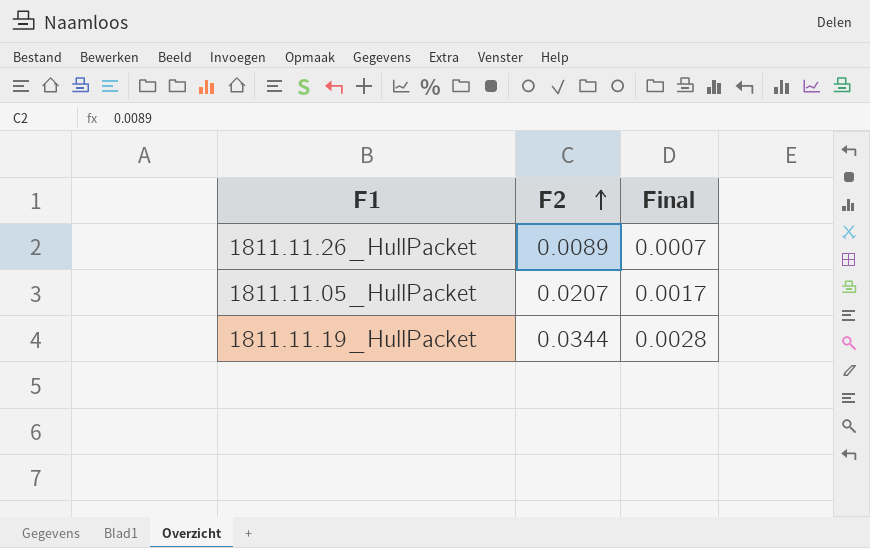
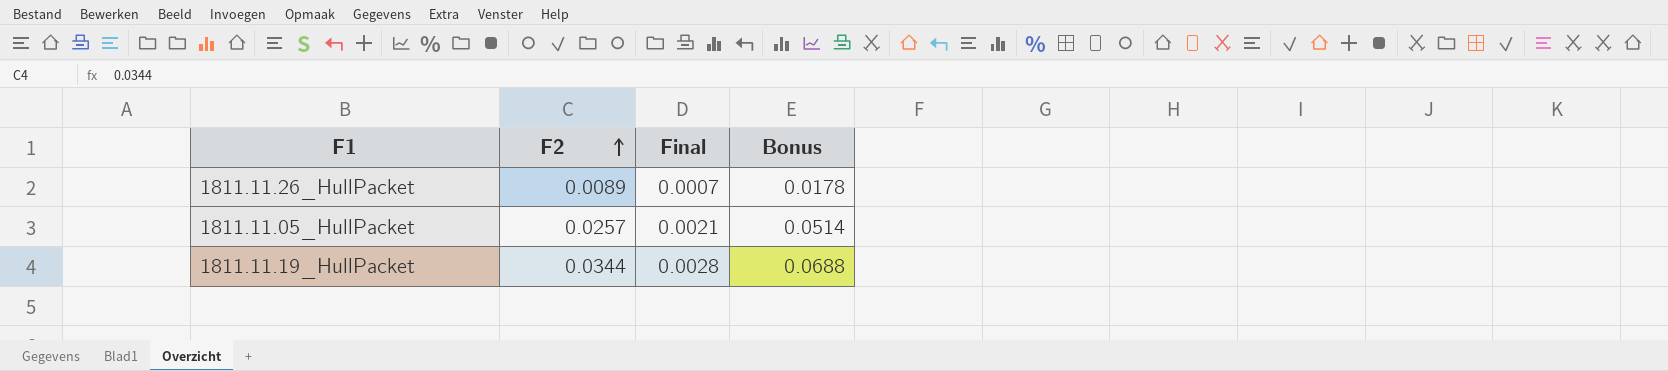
column Bonus | formula: none -> [F2] * 2
1811.11.05_HullPacket | F2: 0.0207 -> 0.0257
1811.11.05_HullPacket | Final: 0.0017 -> 0.0021

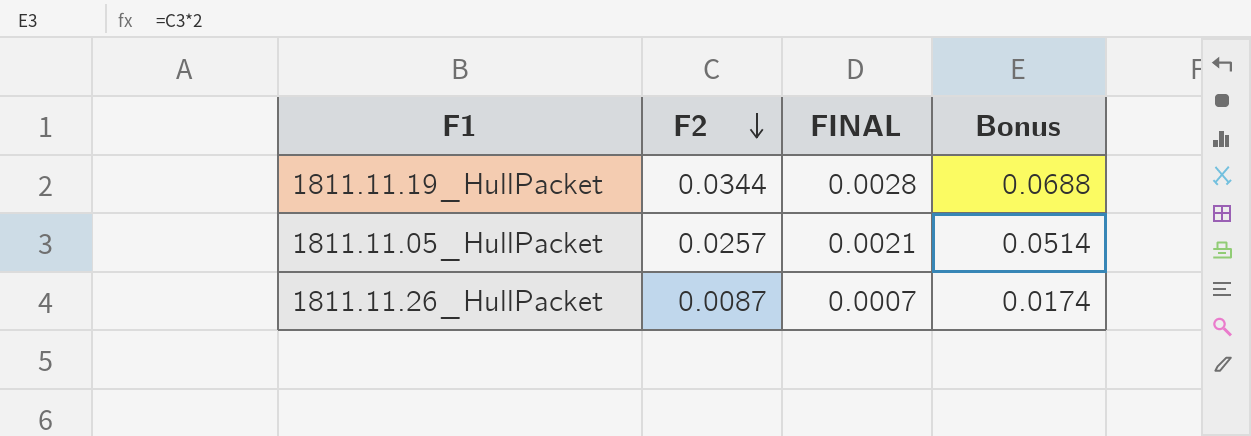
row order: F2 ascending -> F2 descending
column name: Final -> FINAL
1811.11.26_HullPacket | F2: 0.0089 -> 0.0087
1811.11.26_HullPacket | Bonus: 0.0178 -> 0.0174

